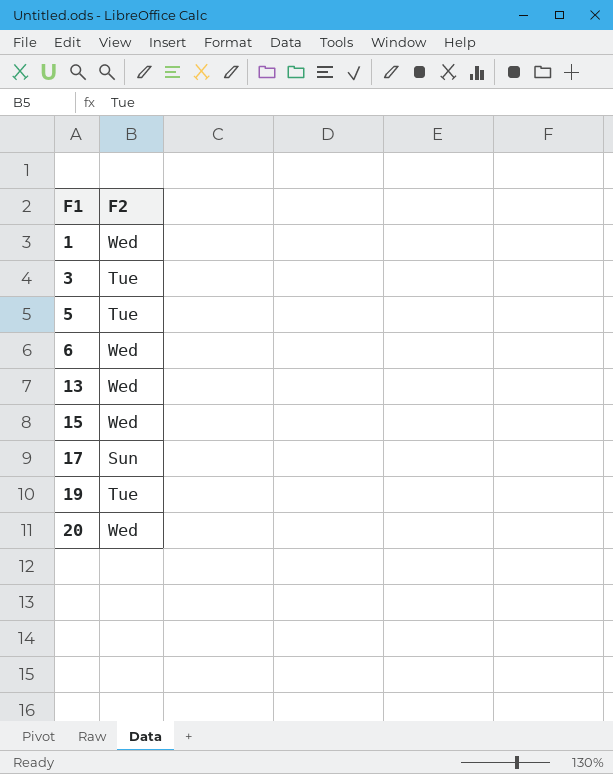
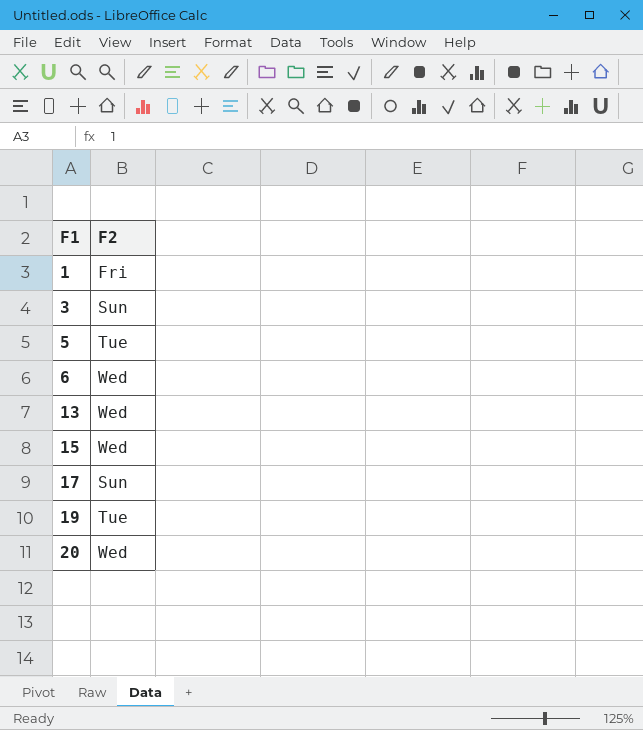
1 | F2: Wed -> Fri
3 | F2: Tue -> Sun

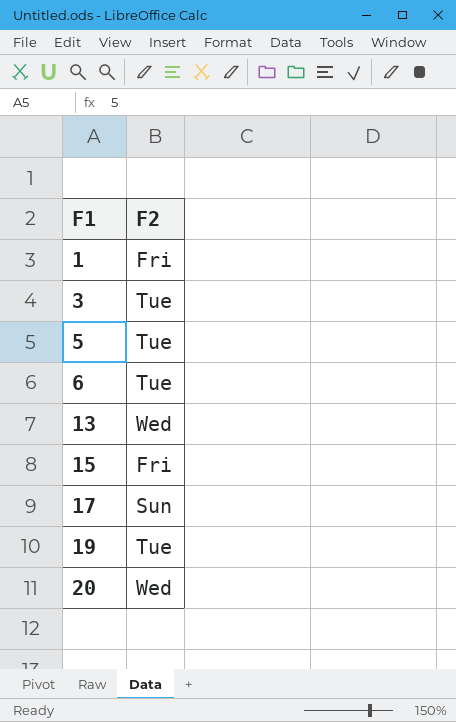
3 | F2: Sun -> Tue
6 | F2: Wed -> Tue
15 | F2: Wed -> Fri

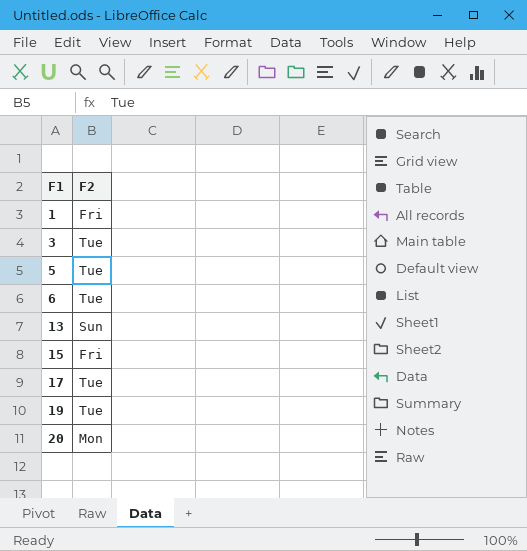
13 | F2: Wed -> Sun
17 | F2: Sun -> Tue
20 | F2: Wed -> Mon

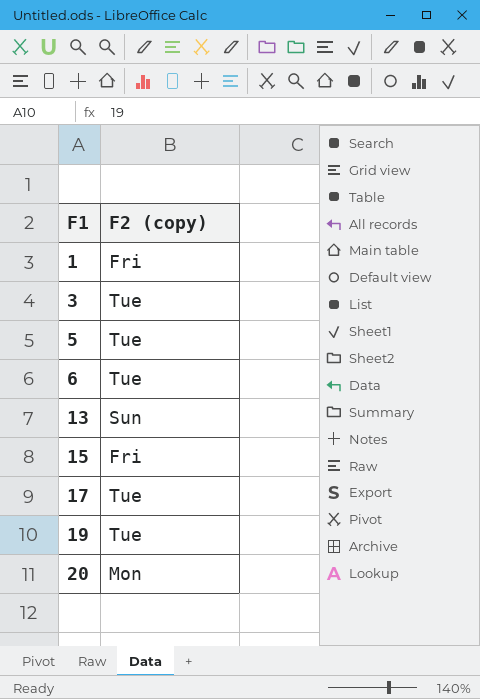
column name: F2 -> F2 (copy)

